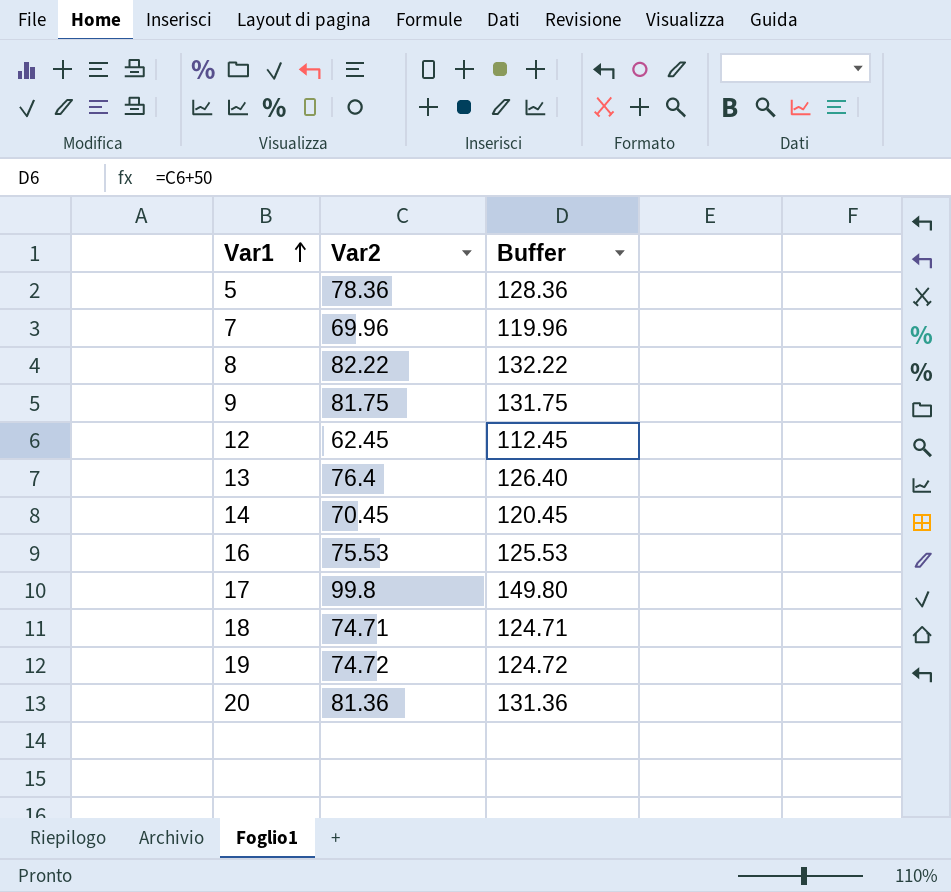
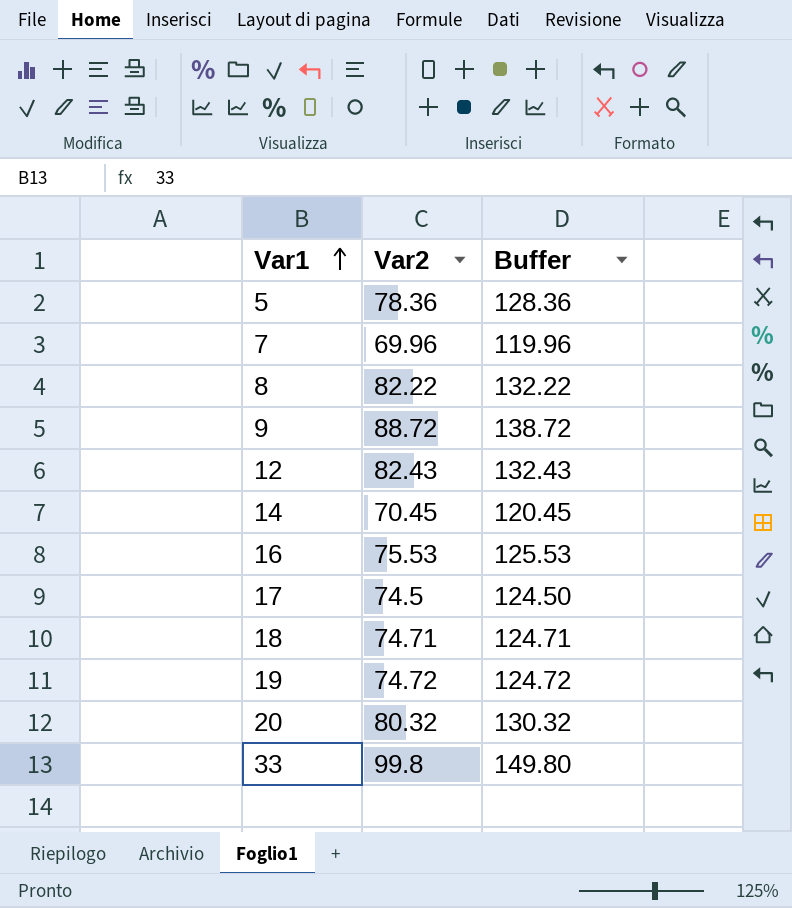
row 13: 76.4 | 126.40 -> none
9 | Var2: 81.75 -> 88.72
9 | Buffer: 131.75 -> 138.72
12 | Var2: 62.45 -> 82.43
12 | Buffer: 112.45 -> 132.43
17 | Var2: 99.8 -> 74.5
17 | Buffer: 149.80 -> 124.50
20 | Var2: 81.36 -> 80.32
20 | Buffer: 131.36 -> 130.32
row 33: none -> 99.8 | 149.80

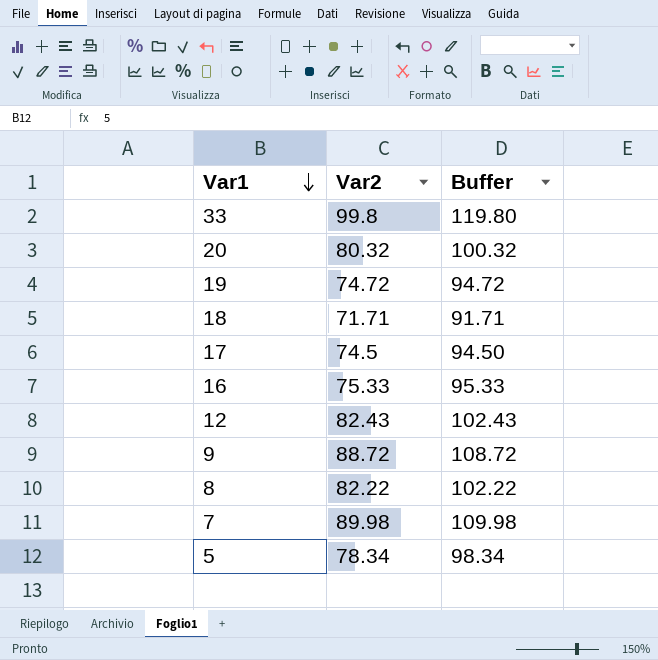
row order: Var1 ascending -> Var1 descending
column Buffer | formula: [Var2] + 50 -> [Var2] + 20
row 14: 70.45 | 120.45 -> none
18 | Var2: 74.71 -> 71.71
16 | Var2: 75.53 -> 75.33
7 | Var2: 69.96 -> 89.98
5 | Var2: 78.36 -> 78.34

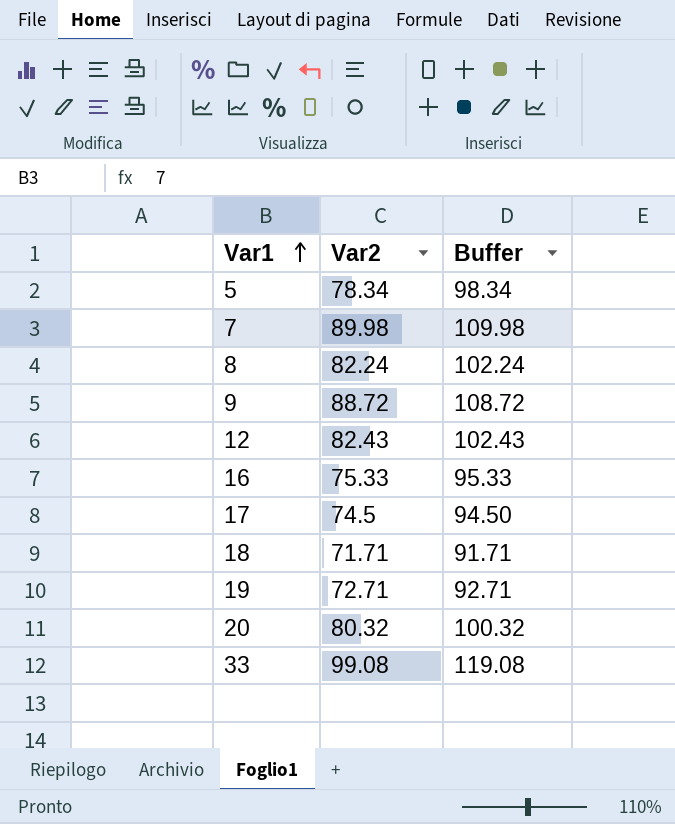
row order: Var1 descending -> Var1 ascending
8 | Var2: 82.22 -> 82.24
8 | Buffer: 102.22 -> 102.24
19 | Var2: 74.72 -> 72.71
19 | Buffer: 94.72 -> 92.71
33 | Var2: 99.8 -> 99.08
33 | Buffer: 119.80 -> 119.08

